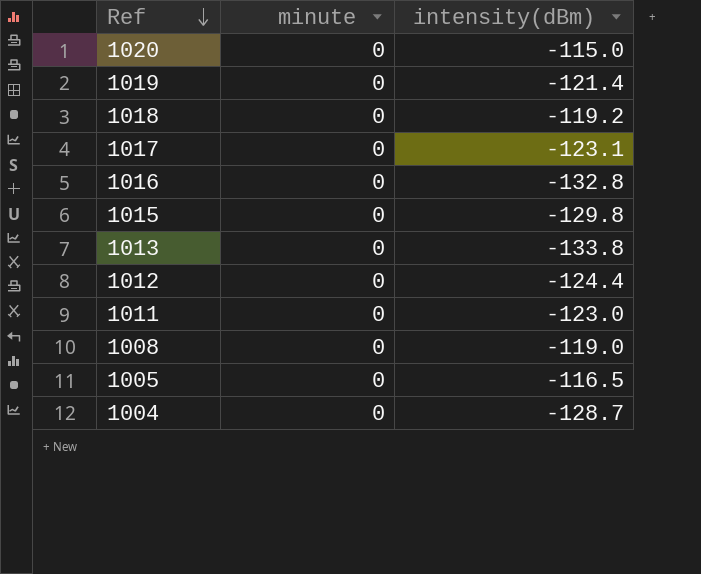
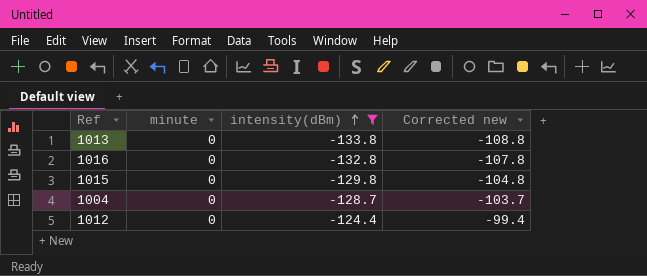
filter: none -> intensity(dBm) <= -124.4
row order: Ref descending -> intensity(dBm) ascending
column Corrected new | formula: none -> [intensity(dBm)] + 25

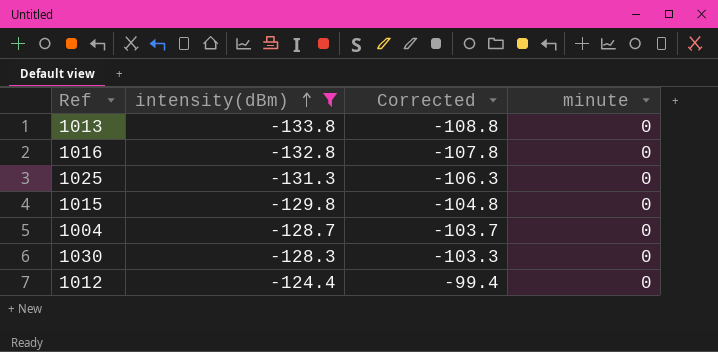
column name: Corrected new -> Corrected
column minute | position: 2 -> 4
row 1025: none -> -131.3 | -106.3 | 0
row 1030: none -> -128.3 | -103.3 | 0

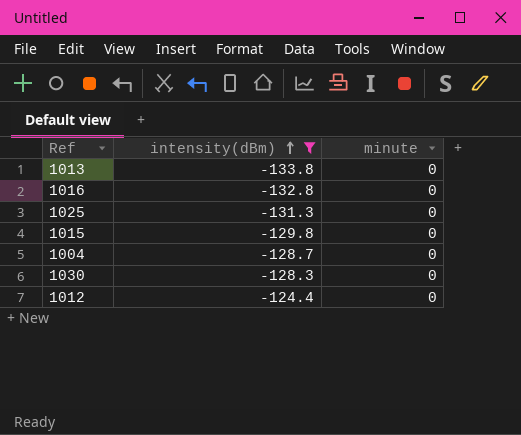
column Corrected | formula: [intensity(dBm)] + 25 -> none

